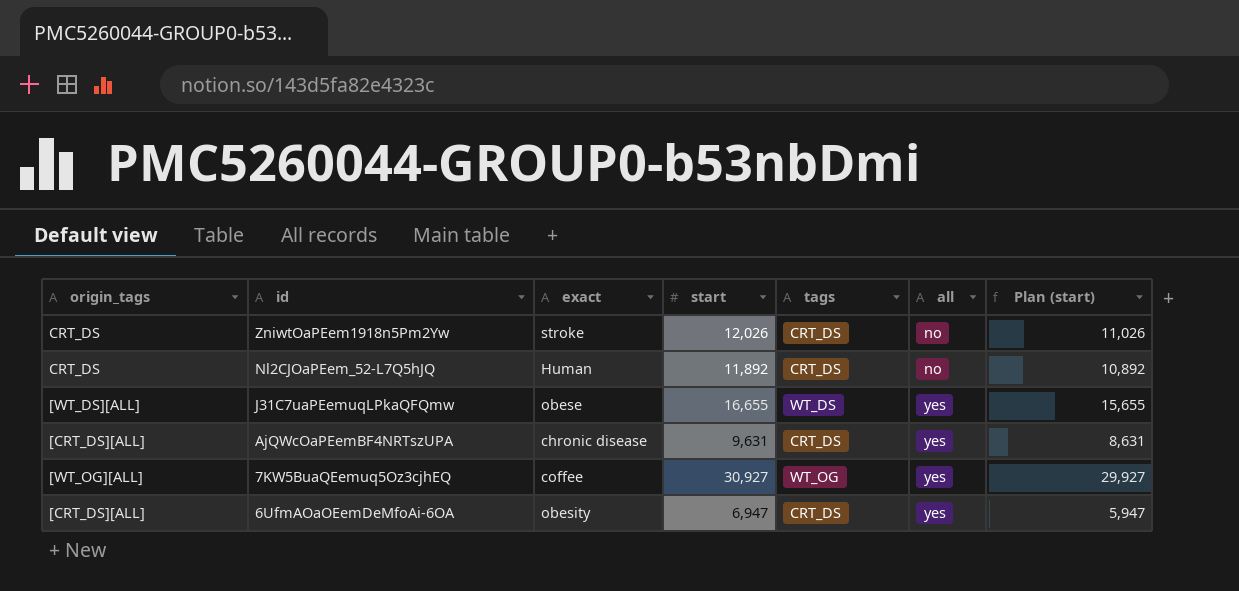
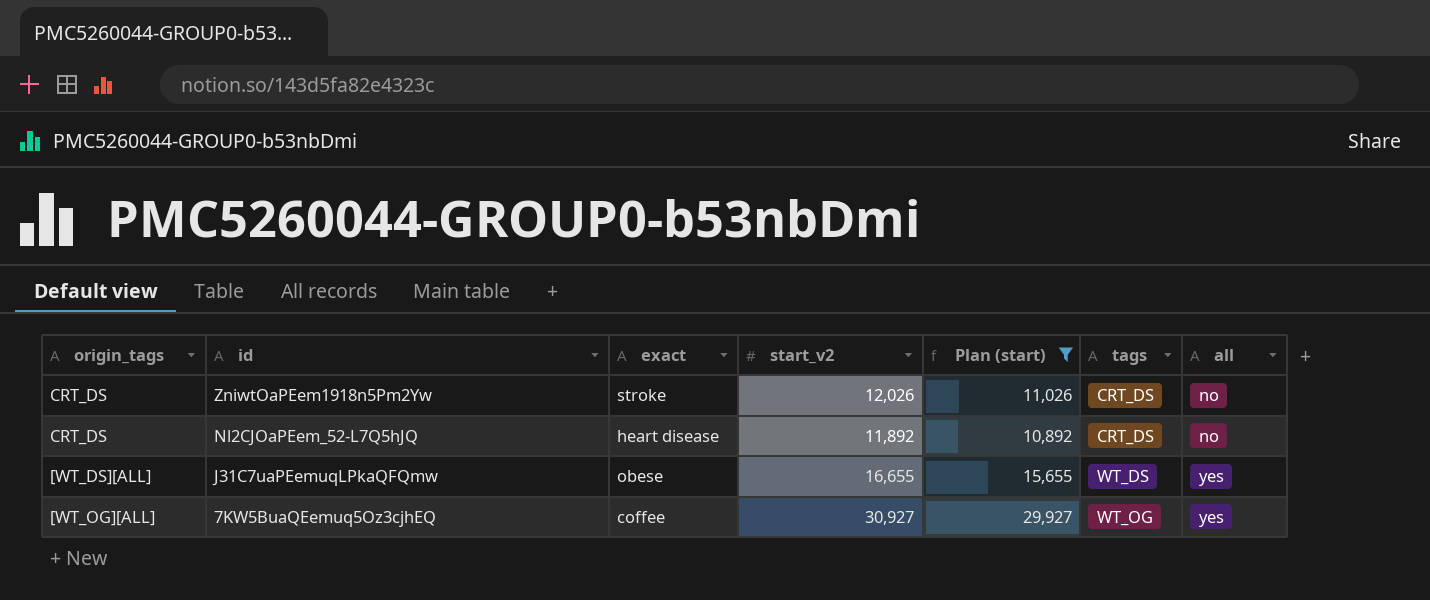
filter: none -> Plan (start) >= 10,892
column name: start -> start_v2
column Plan (start) | position: 7 -> 5
Nl2CJOaPEem_52-L7Q5hJQ | exact: Human -> heart disease

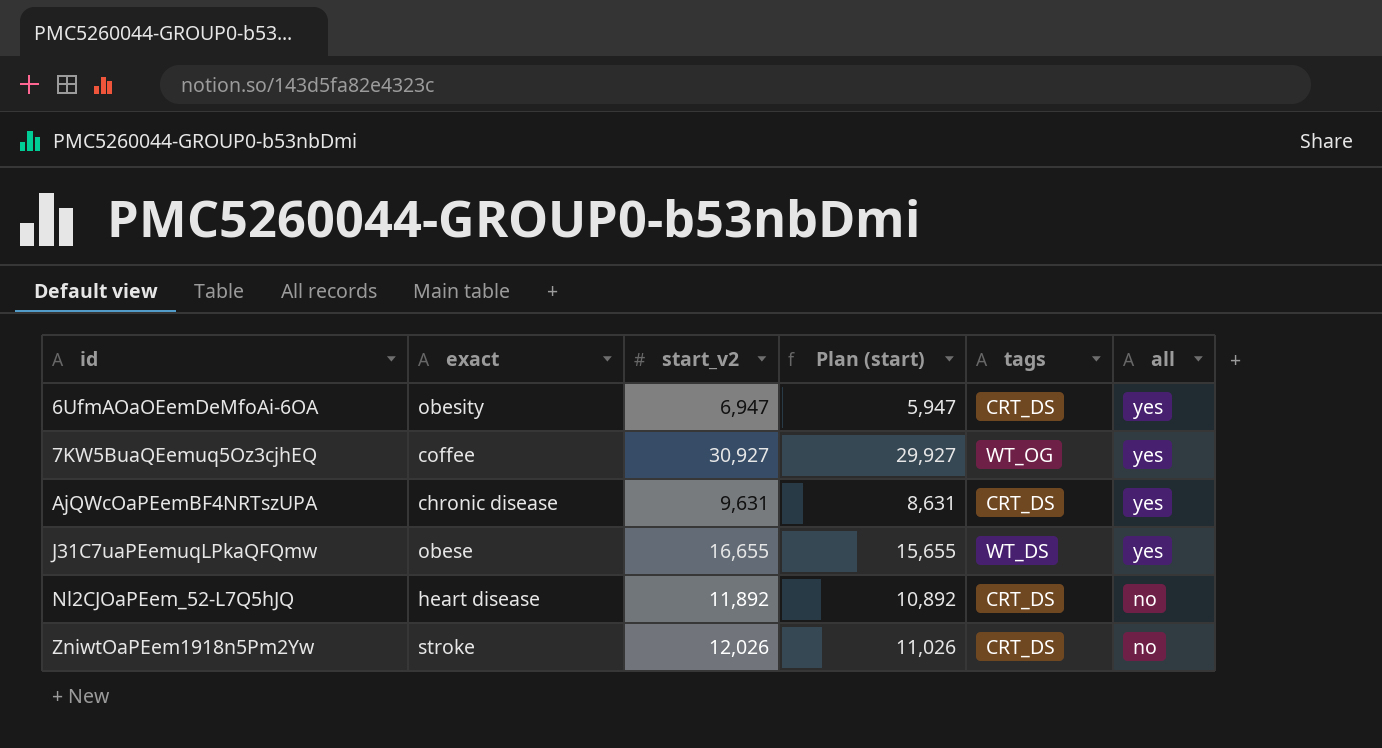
filter: Plan (start) >= 10,892 -> none
row order: id descending -> id ascending
column origin_tags | position: 1 -> none

